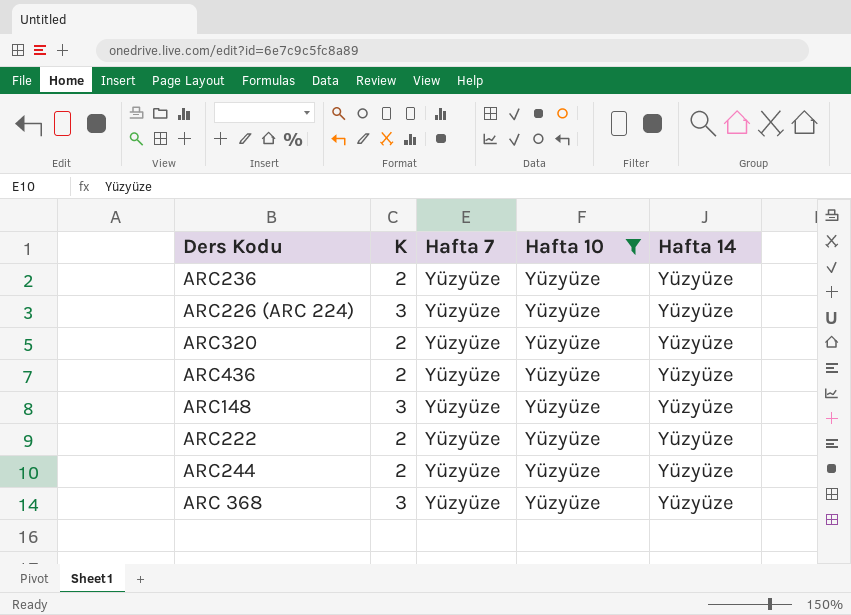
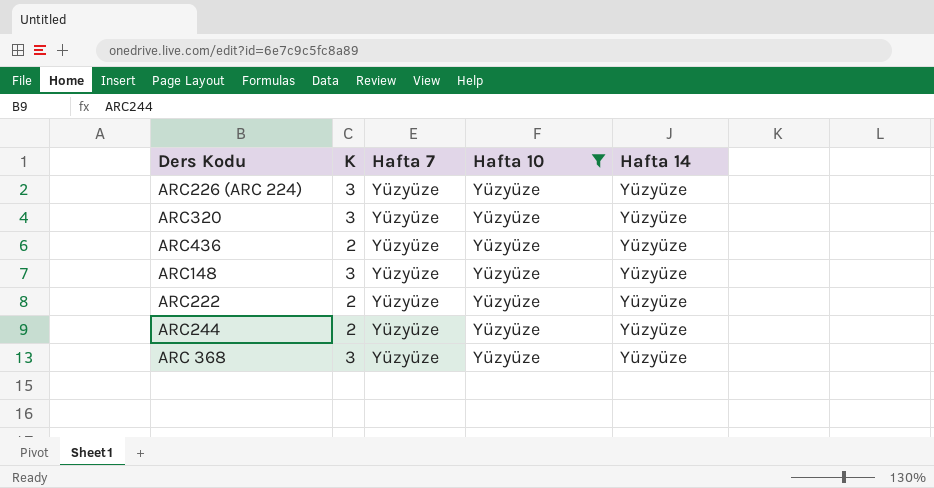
row ARC236: 2 | Yüzyüze | Yüzyüze | Yüzyüze -> none
ARC320 | K: 2 -> 3

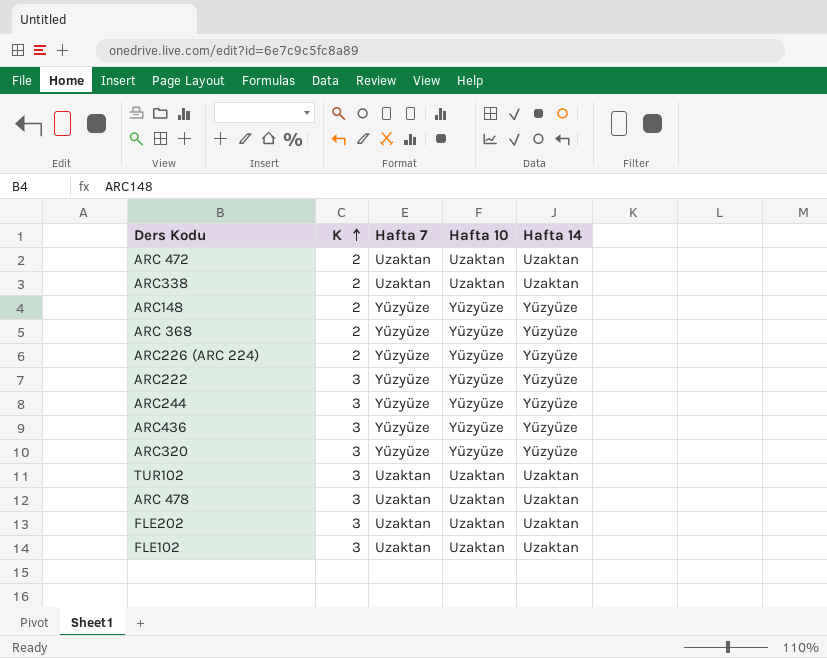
filter: Hafta 10 = Yüzyüze -> none
row order: none -> K ascending
ARC148 | K: 3 -> 2
ARC 368 | K: 3 -> 2
ARC226 (ARC 224) | K: 3 -> 2
ARC222 | K: 2 -> 3
ARC244 | K: 2 -> 3
ARC436 | K: 2 -> 3

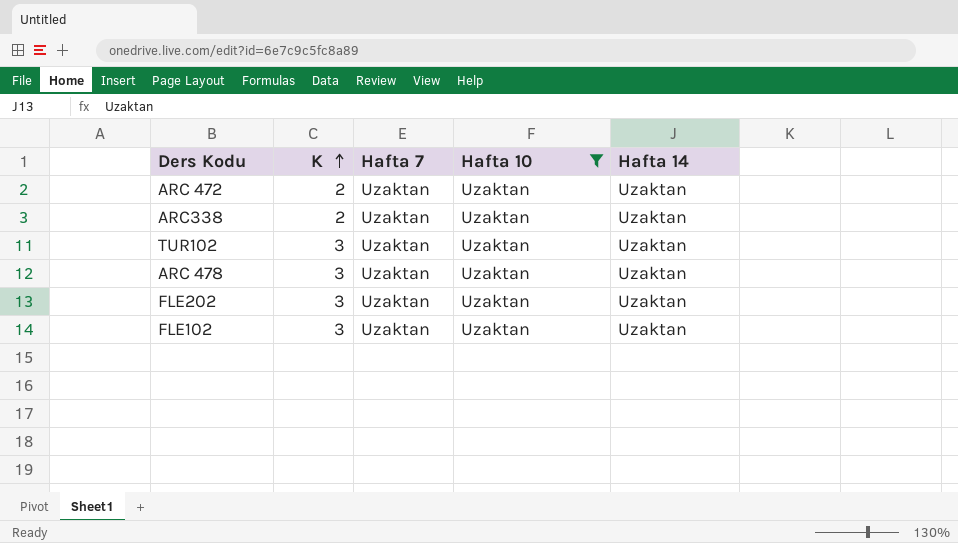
filter: none -> Hafta 10 = Uzaktan

